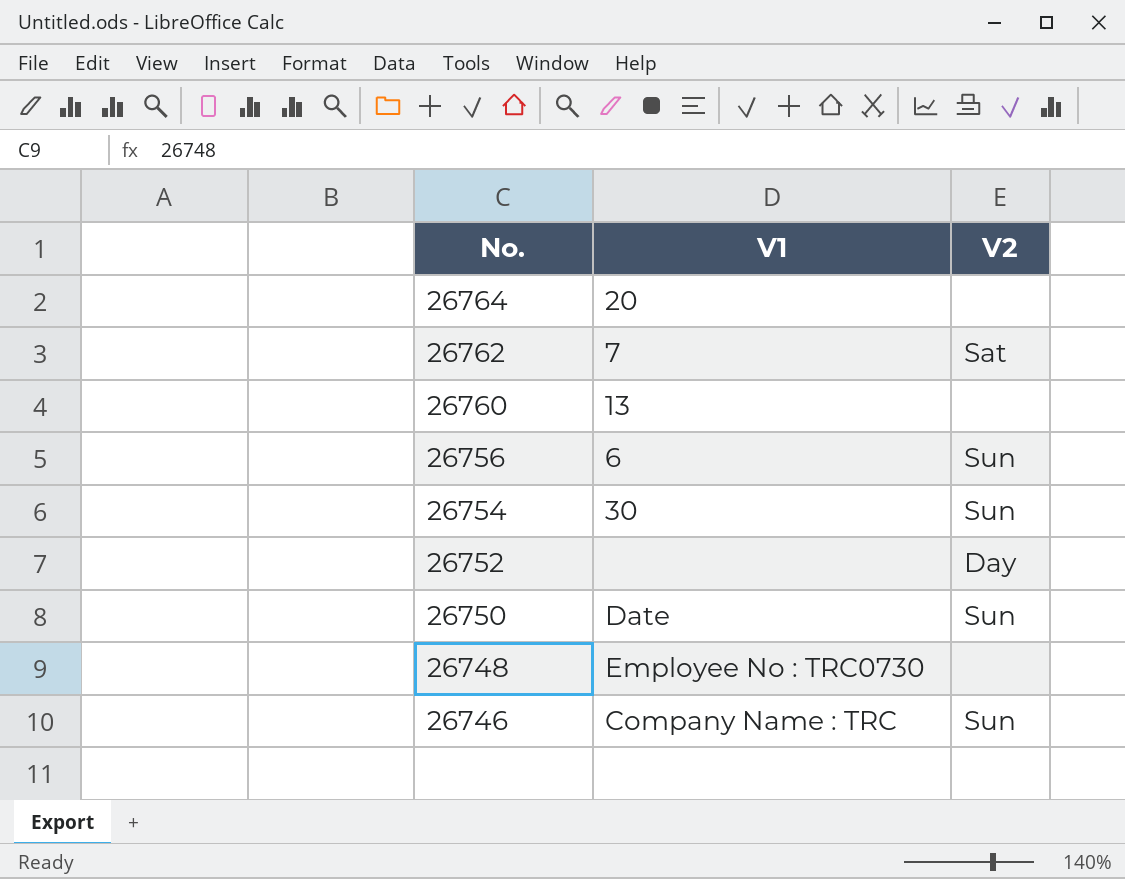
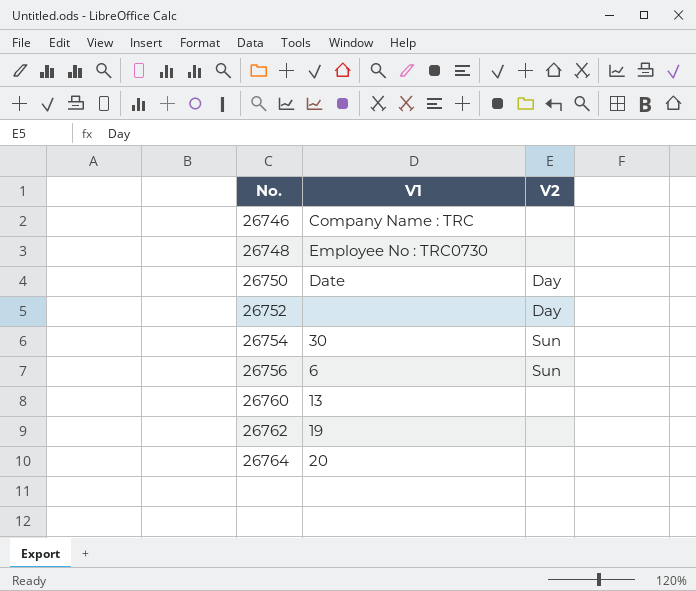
row order: No. descending -> No. ascending
26746 | V2: Sun -> none
26750 | V2: Sun -> Day
26762 | V1: 7 -> 19
26762 | V2: Sat -> none

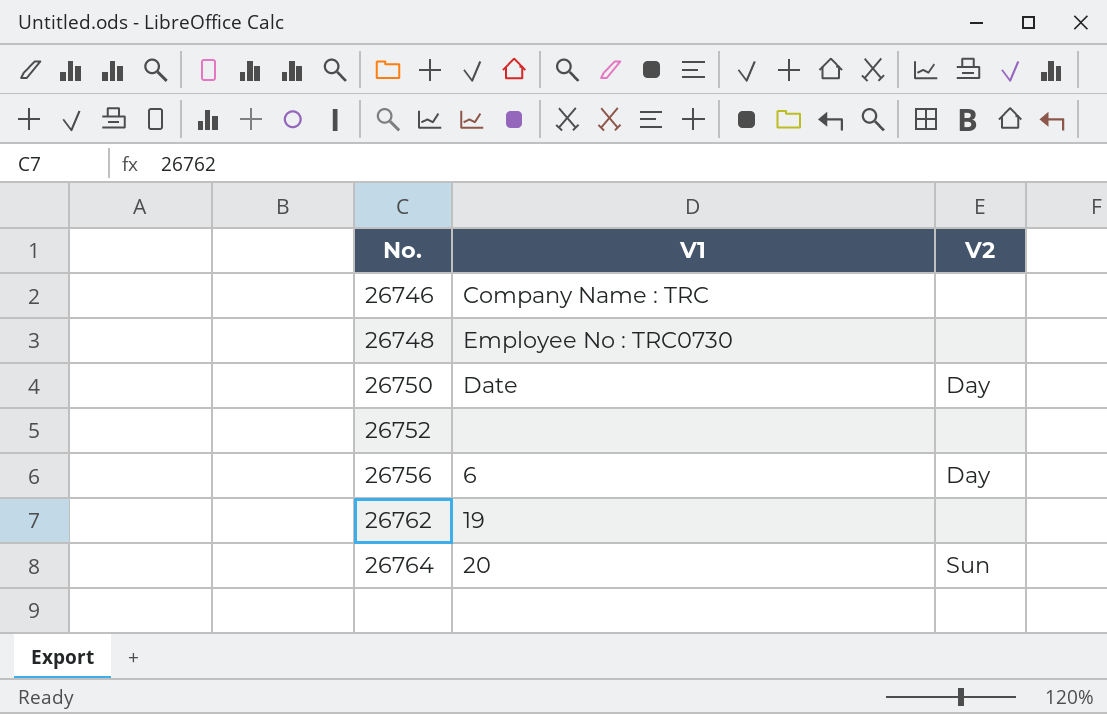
row 26754: 30 | Sun -> none
row 26760: 13 | none -> none
26752 | V2: Day -> none
26756 | V2: Sun -> Day
26764 | V2: none -> Sun

